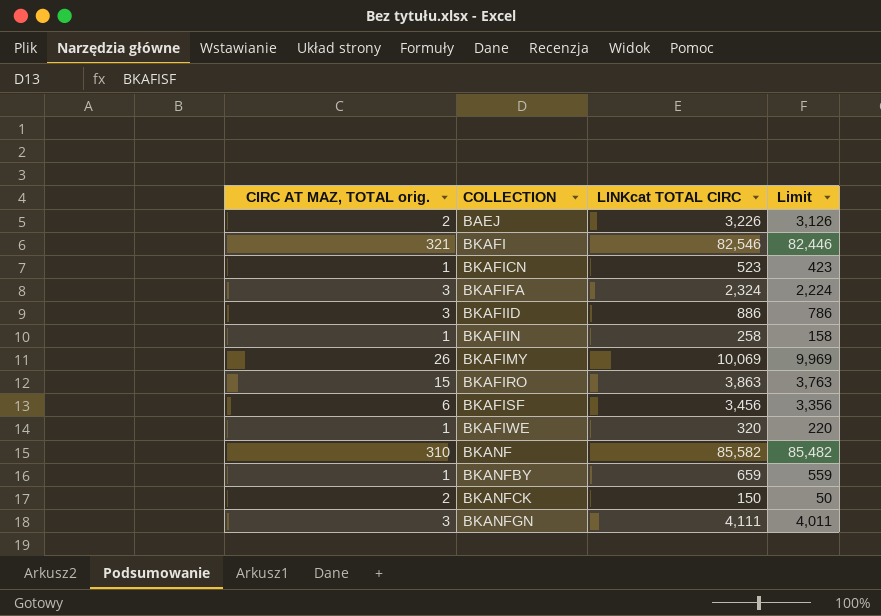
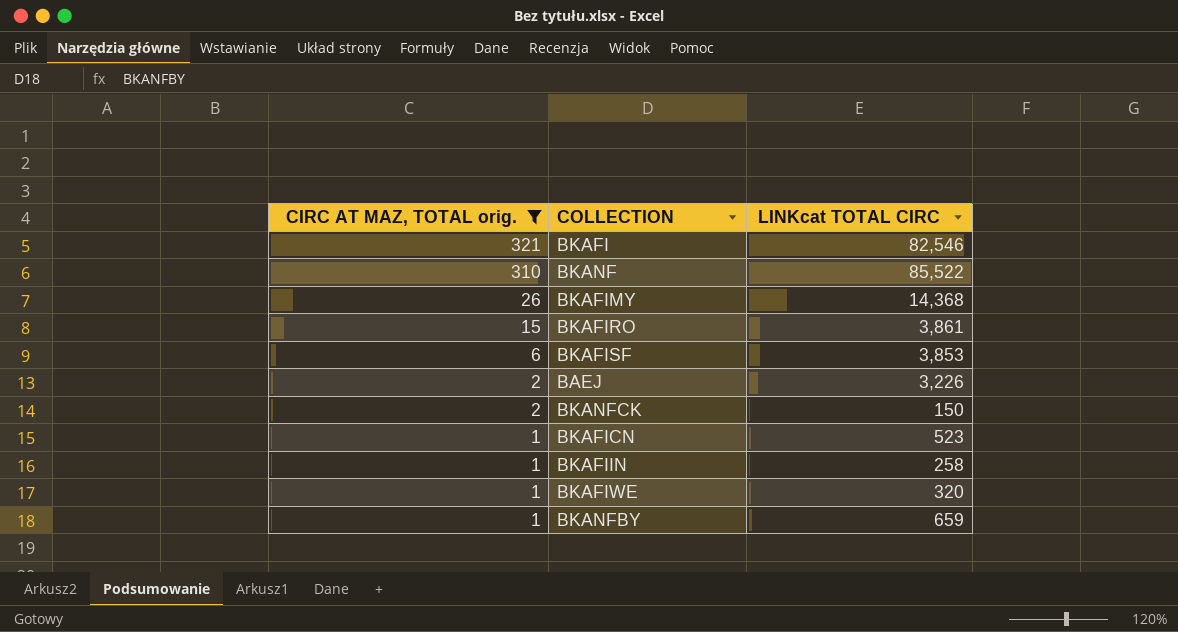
filter: none -> CIRC AT MAZ, TOTAL orig. != 3
row order: COLLECTION ascending -> CIRC AT MAZ, TOTAL orig. descending
column Limit | formula: [LINKcat TOTAL CIRC] - 100 -> none
BKANF | LINKcat TOTAL CIRC: 85,582 -> 85,522
BKAFIMY | LINKcat TOTAL CIRC: 10,069 -> 14,368
BKAFIRO | LINKcat TOTAL CIRC: 3,863 -> 3,861
BKAFISF | LINKcat TOTAL CIRC: 3,456 -> 3,853

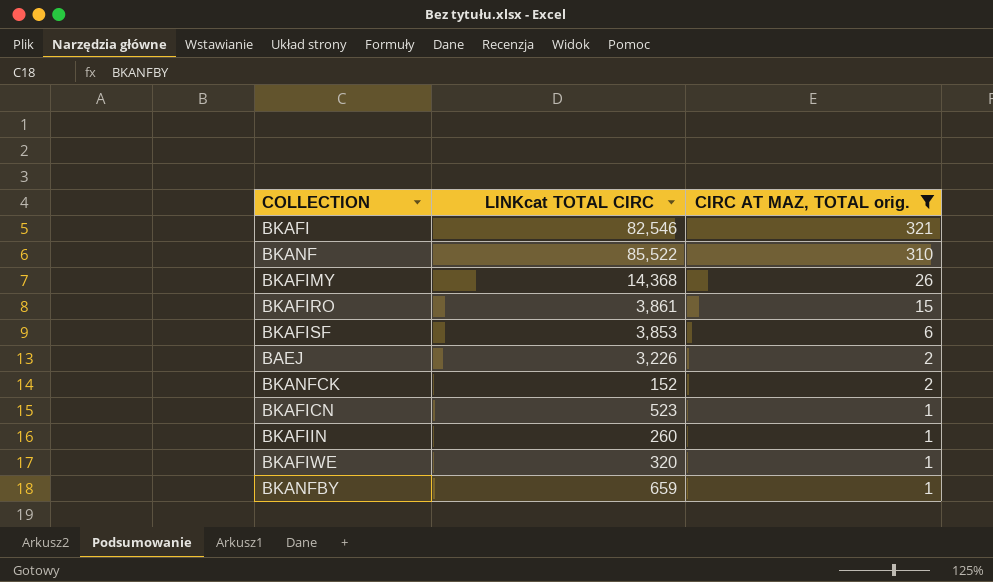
column CIRC AT MAZ, TOTAL orig. | position: 1 -> 3
BKANFCK | LINKcat TOTAL CIRC: 150 -> 152
BKAFIIN | LINKcat TOTAL CIRC: 258 -> 260

